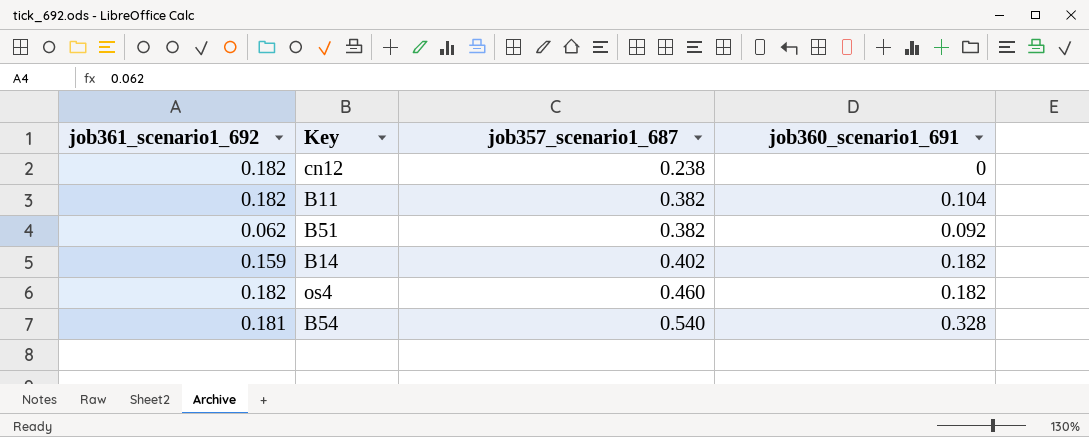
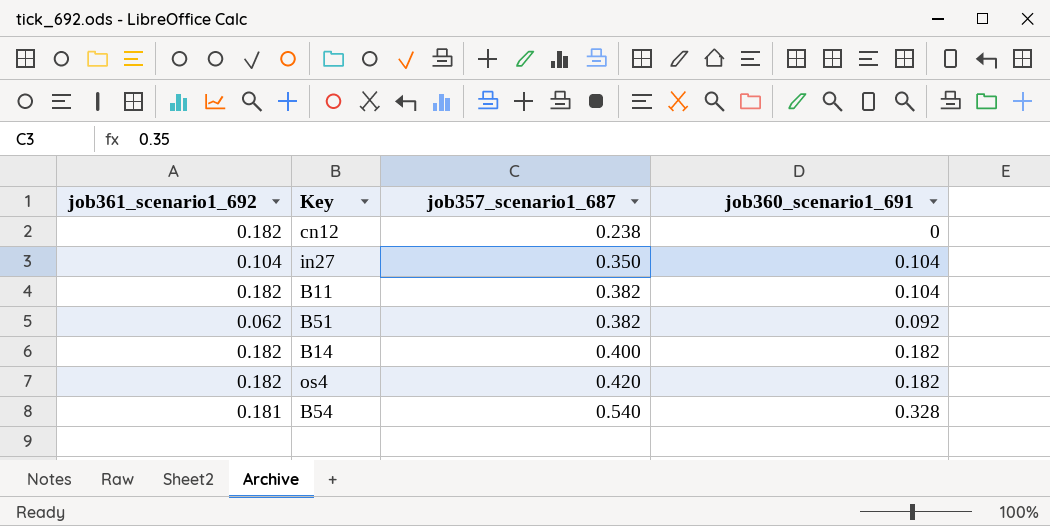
row in27: none -> 0.104 | 0.350 | 0.104
B14 | job361_scenario1_692: 0.159 -> 0.182
B14 | job357_scenario1_687: 0.402 -> 0.400
os4 | job357_scenario1_687: 0.460 -> 0.420

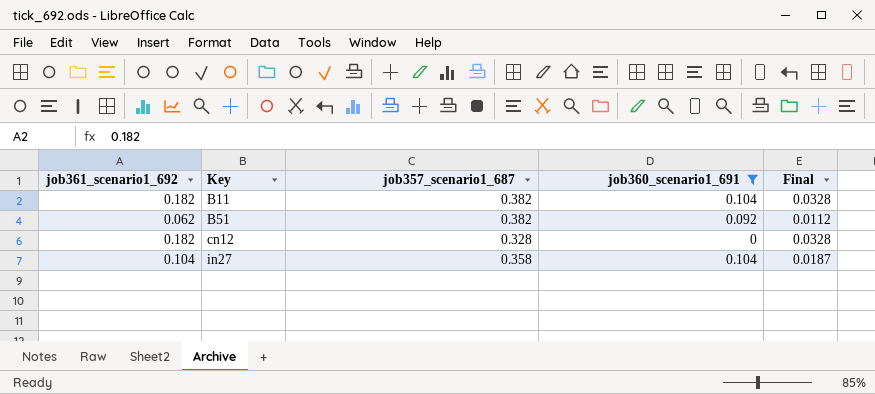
filter: none -> job360_scenario1_691 <= 0.104
row order: job357_scenario1_687 ascending -> Key ascending
column Final | formula: none -> [job361_scenario1_692] * 0.18
cn12 | job357_scenario1_687: 0.238 -> 0.328
in27 | job357_scenario1_687: 0.350 -> 0.358

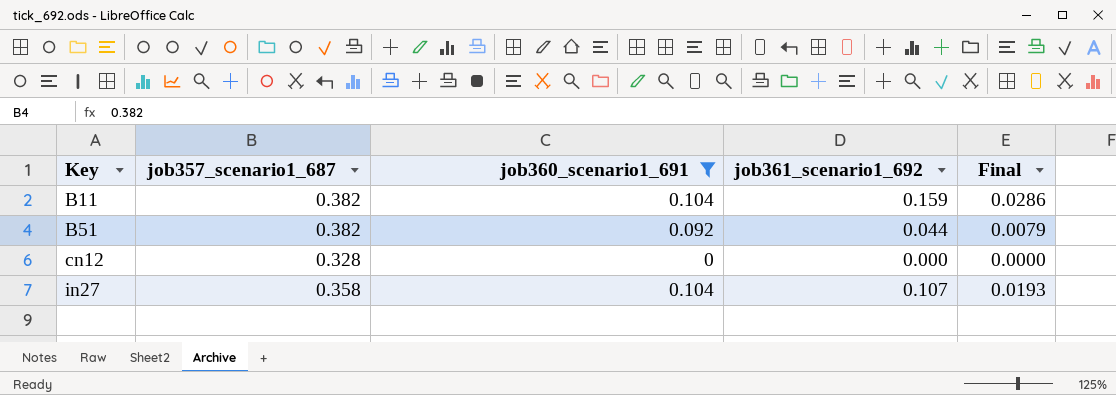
column job361_scenario1_692 | position: 1 -> 4
B11 | job361_scenario1_692: 0.182 -> 0.159
B11 | Final: 0.0328 -> 0.0286
B51 | job361_scenario1_692: 0.062 -> 0.044
B51 | Final: 0.0112 -> 0.0079
cn12 | job361_scenario1_692: 0.182 -> 0.000
cn12 | Final: 0.0328 -> 0.0000
in27 | job361_scenario1_692: 0.104 -> 0.107
in27 | Final: 0.0187 -> 0.0193

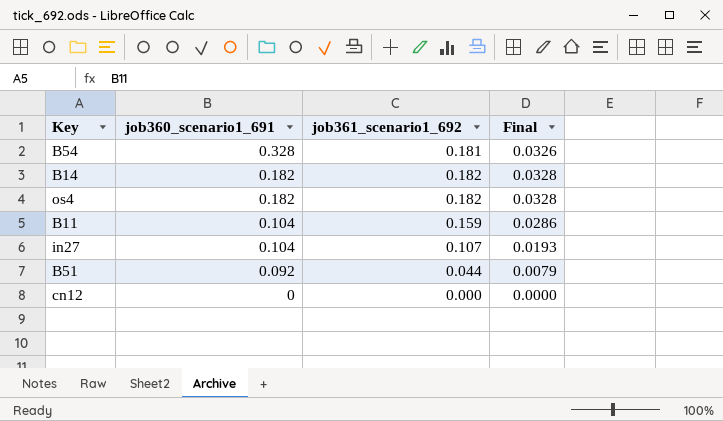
filter: job360_scenario1_691 <= 0.104 -> none
row order: Key ascending -> job360_scenario1_691 descending
column job357_scenario1_687 | position: 2 -> none

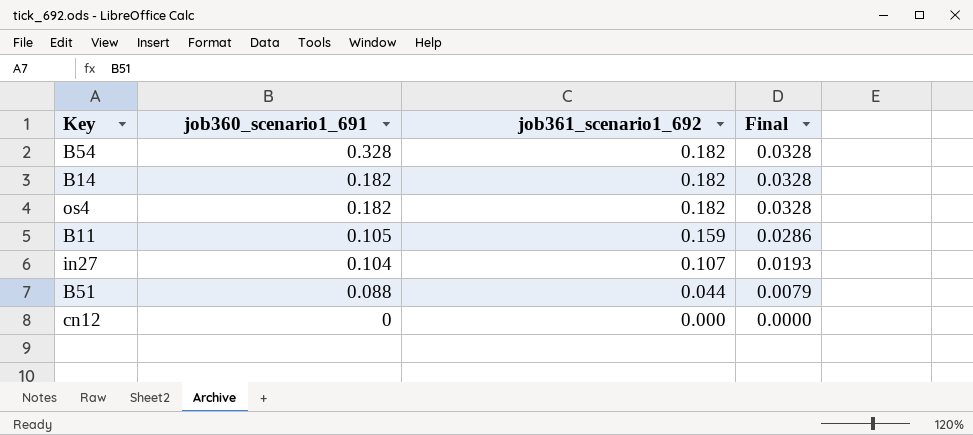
B54 | job361_scenario1_692: 0.181 -> 0.182
B54 | Final: 0.0326 -> 0.0328
B11 | job360_scenario1_691: 0.104 -> 0.105
B51 | job360_scenario1_691: 0.092 -> 0.088

